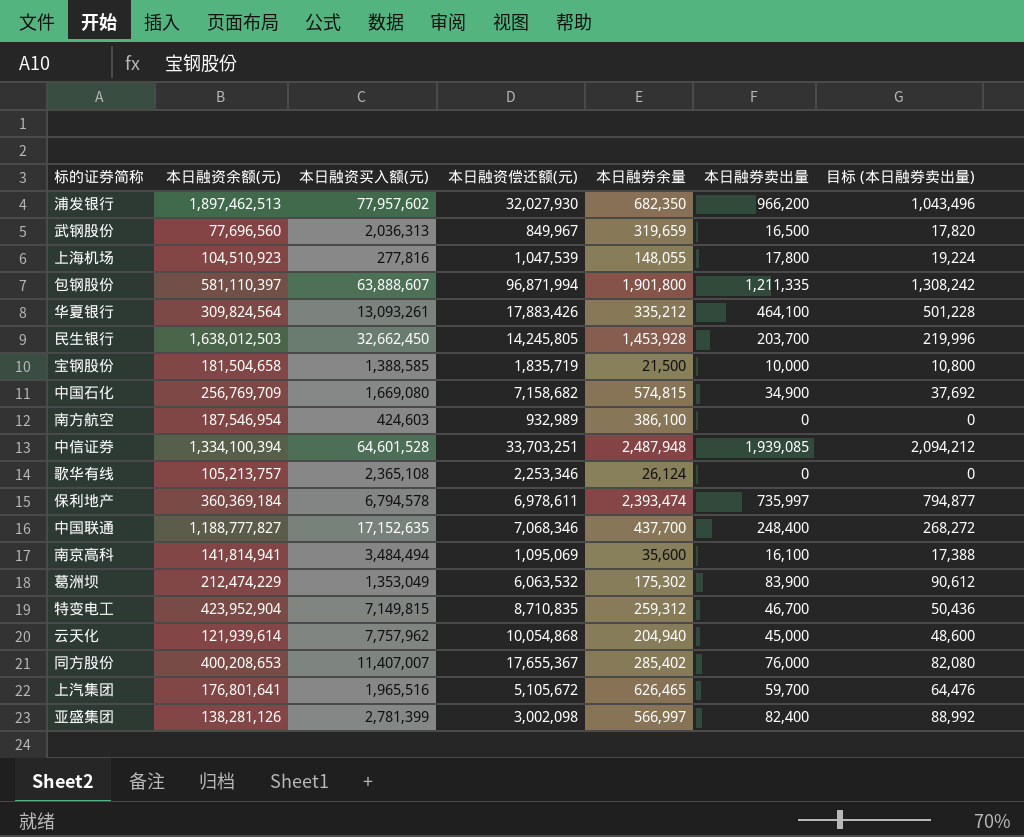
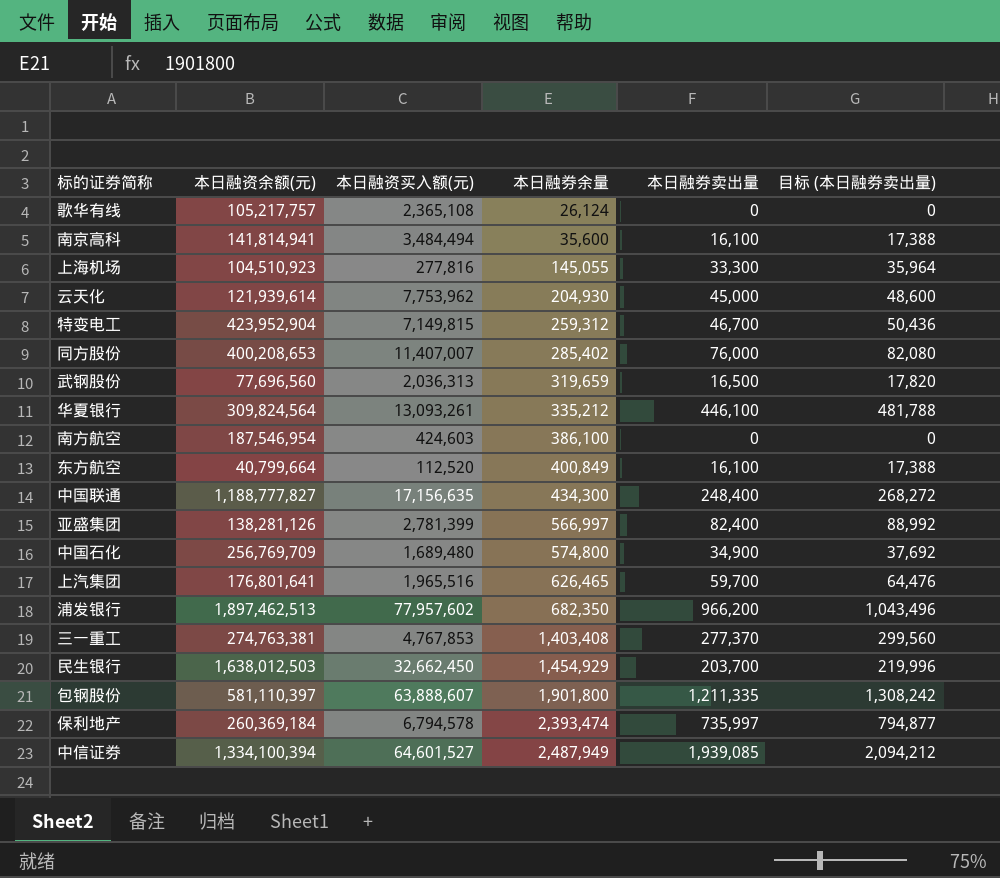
row order: none -> 本日融券余量 ascending
column 本日融资偿还额(元) | position: 4 -> none
row 宝钢股份: 181,504,658 | 1,388,585 | 1,835,719 | 21,500 | 10,000 | 10,800 -> none
row 葛洲坝: 212,474,229 | 1,353,049 | 6,063,532 | 175,302 | 83,900 | 90,612 -> none
歌华有线 | 本日融资余额(元): 105,213,757 -> 105,217,757
上海机场 | 本日融券余量: 148,055 -> 145,055
上海机场 | 本日融券卖出量: 17,800 -> 33,300
上海机场 | 目标 (本日融券卖出量): 19,224 -> 35,964
云天化 | 本日融资买入额(元): 7,757,962 -> 7,753,962
云天化 | 本日融券余量: 204,940 -> 204,930
华夏银行 | 本日融券卖出量: 464,100 -> 446,100
华夏银行 | 目标 (本日融券卖出量): 501,228 -> 481,788
row 东方航空: none -> 40,799,664 | 112,520 | 400,849 | 16,100 | 17,388
中国联通 | 本日融资买入额(元): 17,152,635 -> 17,156,635
中国联通 | 本日融券余量: 437,700 -> 434,300
中国石化 | 本日融资买入额(元): 1,669,080 -> 1,689,480
中国石化 | 本日融券余量: 574,815 -> 574,800
row 三一重工: none -> 274,763,381 | 4,767,853 | 1,403,408 | 277,370 | 299,560
民生银行 | 本日融券余量: 1,453,928 -> 1,454,929
保利地产 | 本日融资余额(元): 360,369,184 -> 260,369,184
中信证券 | 本日融资买入额(元): 64,601,528 -> 64,601,527
中信证券 | 本日融券余量: 2,487,948 -> 2,487,949

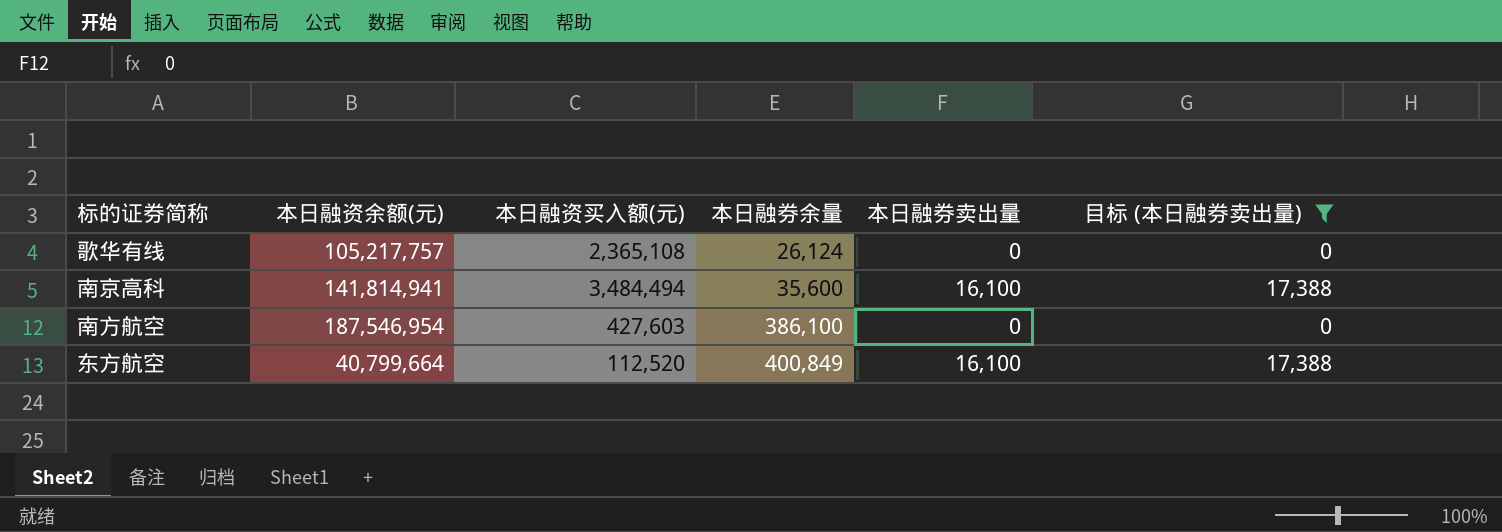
filter: none -> 目标 (本日融券卖出量) <= 17,388
南方航空 | 本日融资买入额(元): 424,603 -> 427,603

